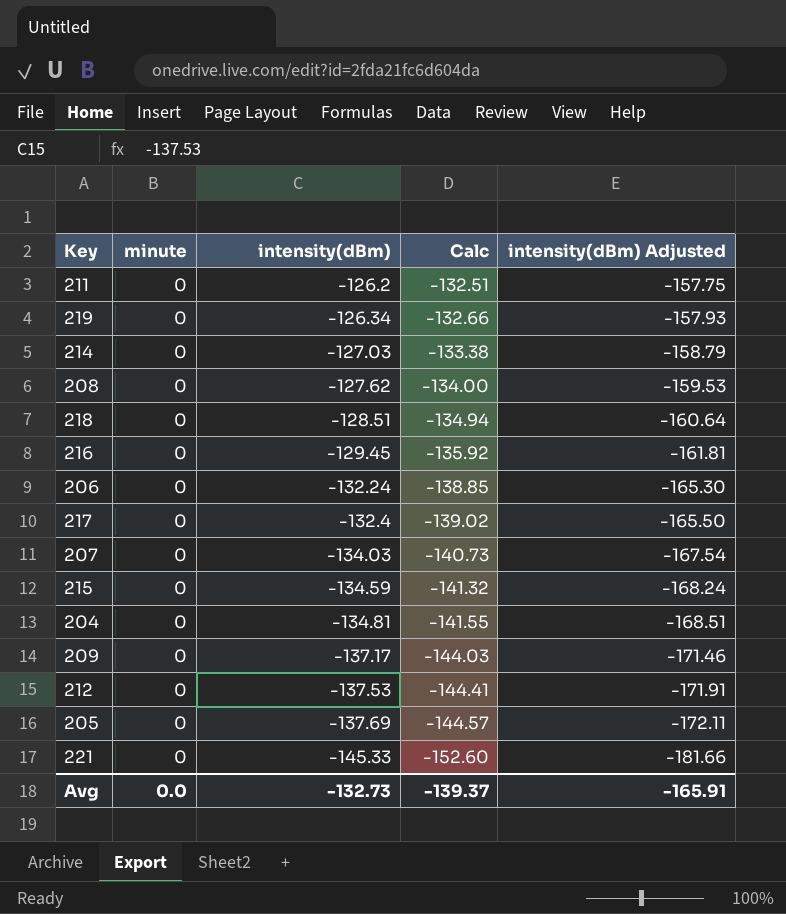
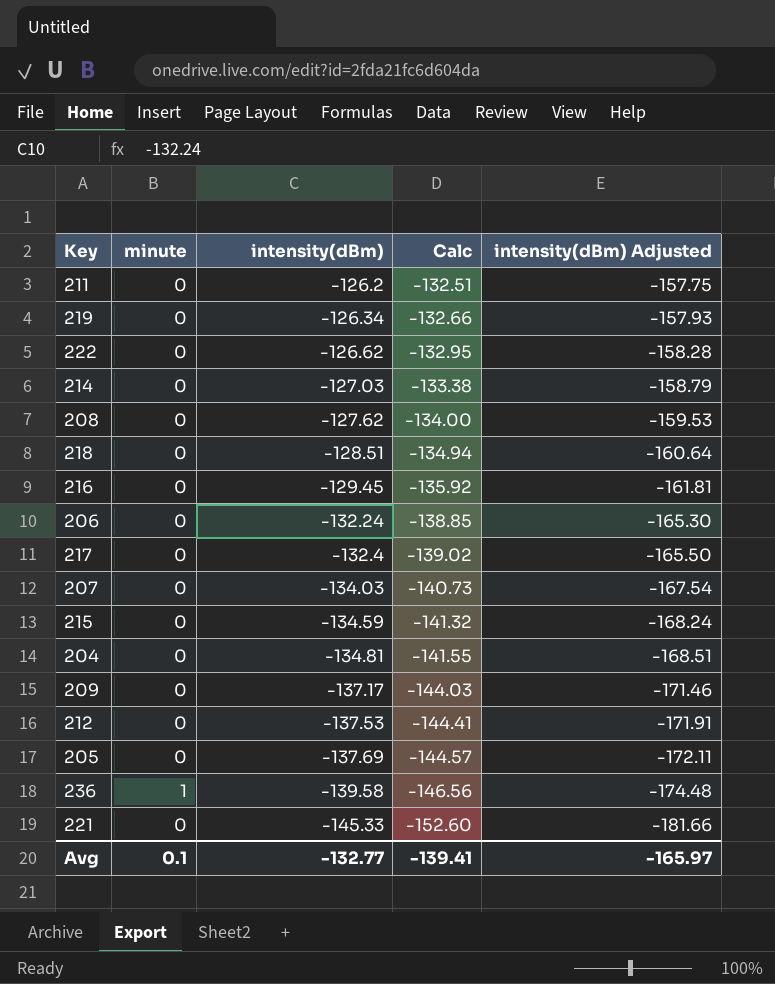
row 222: none -> 0 | -126.62 | -132.95 | -158.28
row 236: none -> 1 | -139.58 | -146.56 | -174.48
Avg | minute: 0.0 -> 0.1
Avg | intensity(dBm): -132.73 -> -132.77
Avg | Calc: -139.37 -> -139.41
Avg | intensity(dBm) Adjusted: -165.91 -> -165.97

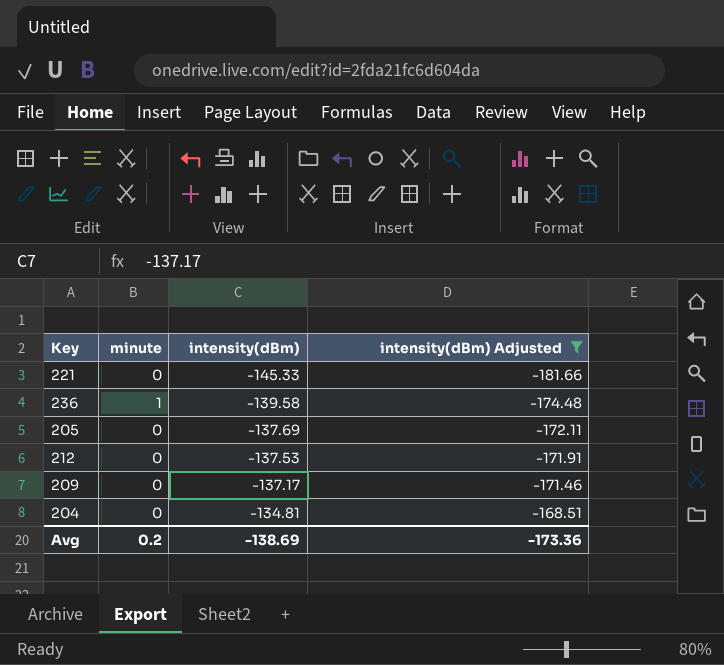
filter: none -> intensity(dBm) Adjusted <= -168.51
row order: intensity(dBm) descending -> intensity(dBm) ascending
column Calc | formula: [intensity(dBm)] * 1.05 -> none
Avg | minute: 0.1 -> 0.2
Avg | intensity(dBm): -132.77 -> -138.69
Avg | intensity(dBm) Adjusted: -165.97 -> -173.36

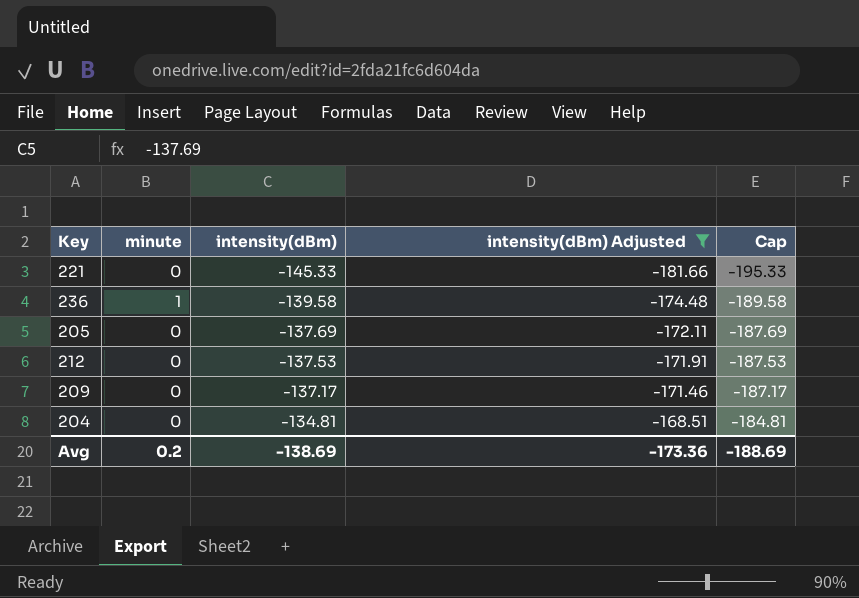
column Cap | formula: none -> [intensity(dBm)] - 50

